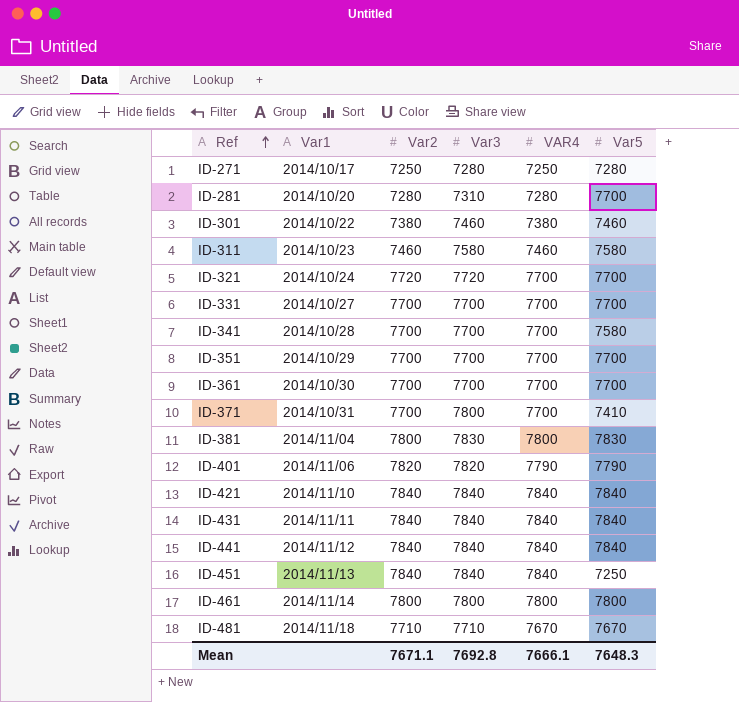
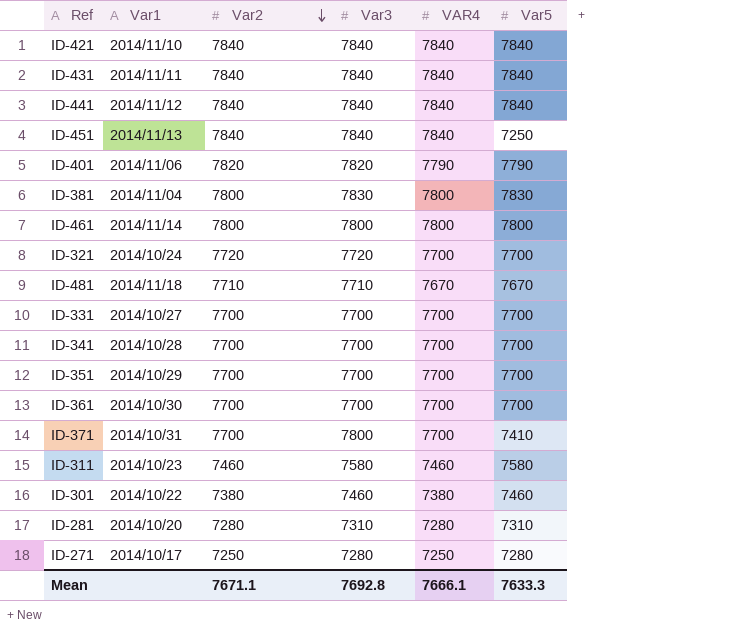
row order: Ref ascending -> Var2 descending
ID-341 | Var5: 7580 -> 7700
ID-281 | Var5: 7700 -> 7310
Mean | Var5: 7648.3 -> 7633.3

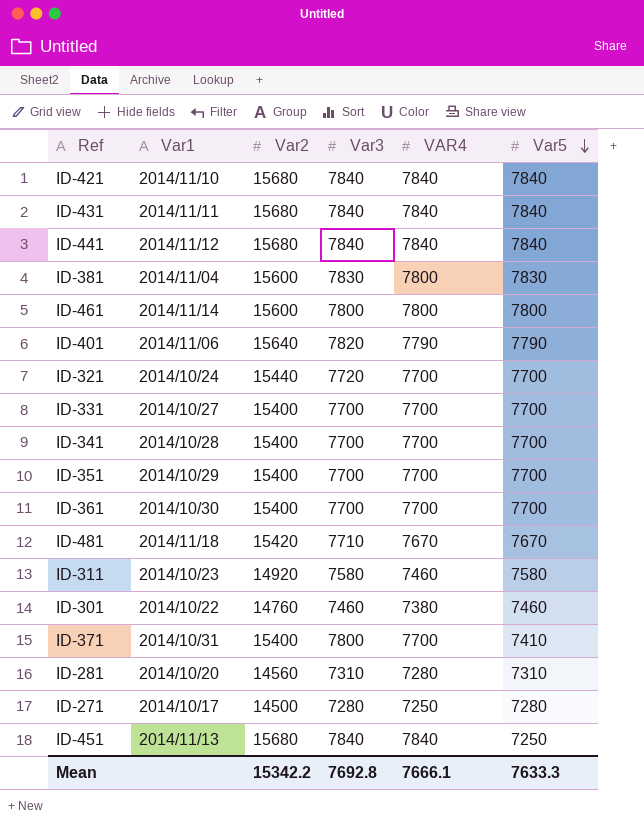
row order: Var2 descending -> Var5 descending
ID-421 | Var2: 7840 -> 15680
ID-431 | Var2: 7840 -> 15680
ID-441 | Var2: 7840 -> 15680
ID-381 | Var2: 7800 -> 15600
ID-461 | Var2: 7800 -> 15600
ID-401 | Var2: 7820 -> 15640
ID-321 | Var2: 7720 -> 15440
ID-331 | Var2: 7700 -> 15400
ID-341 | Var2: 7700 -> 15400
ID-351 | Var2: 7700 -> 15400
ID-361 | Var2: 7700 -> 15400
ID-481 | Var2: 7710 -> 15420
ID-311 | Var2: 7460 -> 14920
ID-301 | Var2: 7380 -> 14760
ID-371 | Var2: 7700 -> 15400
ID-281 | Var2: 7280 -> 14560
ID-271 | Var2: 7250 -> 14500
ID-451 | Var2: 7840 -> 15680
Mean | Var2: 7671.1 -> 15342.2

